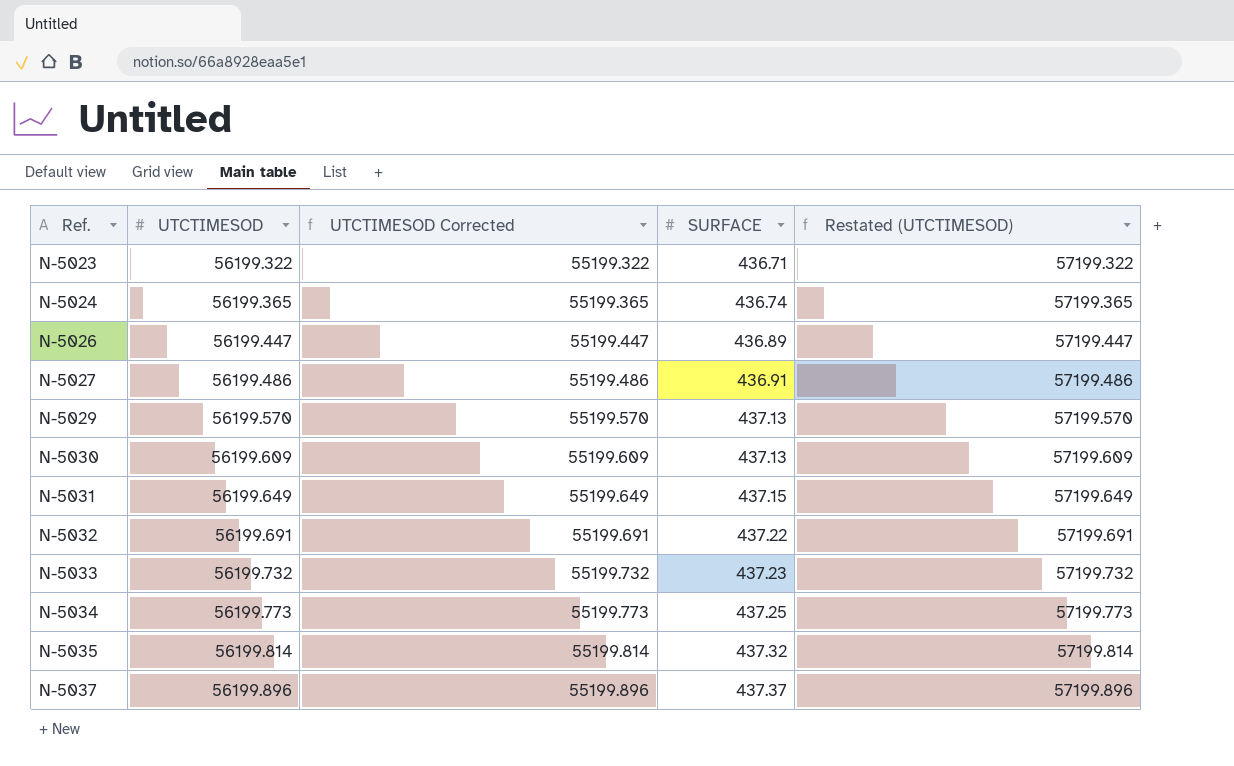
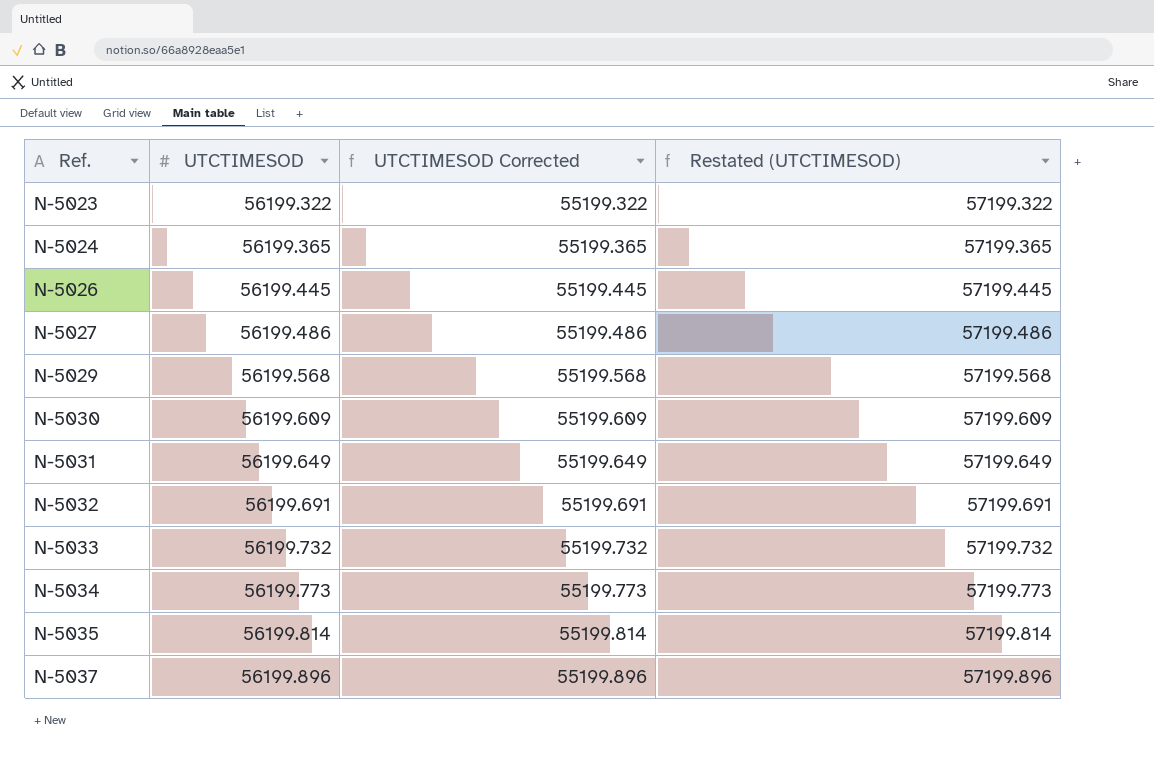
column SURFACE | position: 4 -> none
N-5026 | UTCTIMESOD: 56199.447 -> 56199.445
N-5026 | UTCTIMESOD Corrected: 55199.447 -> 55199.445
N-5026 | Restated (UTCTIMESOD): 57199.447 -> 57199.445
N-5029 | UTCTIMESOD: 56199.570 -> 56199.568
N-5029 | UTCTIMESOD Corrected: 55199.570 -> 55199.568
N-5029 | Restated (UTCTIMESOD): 57199.570 -> 57199.568

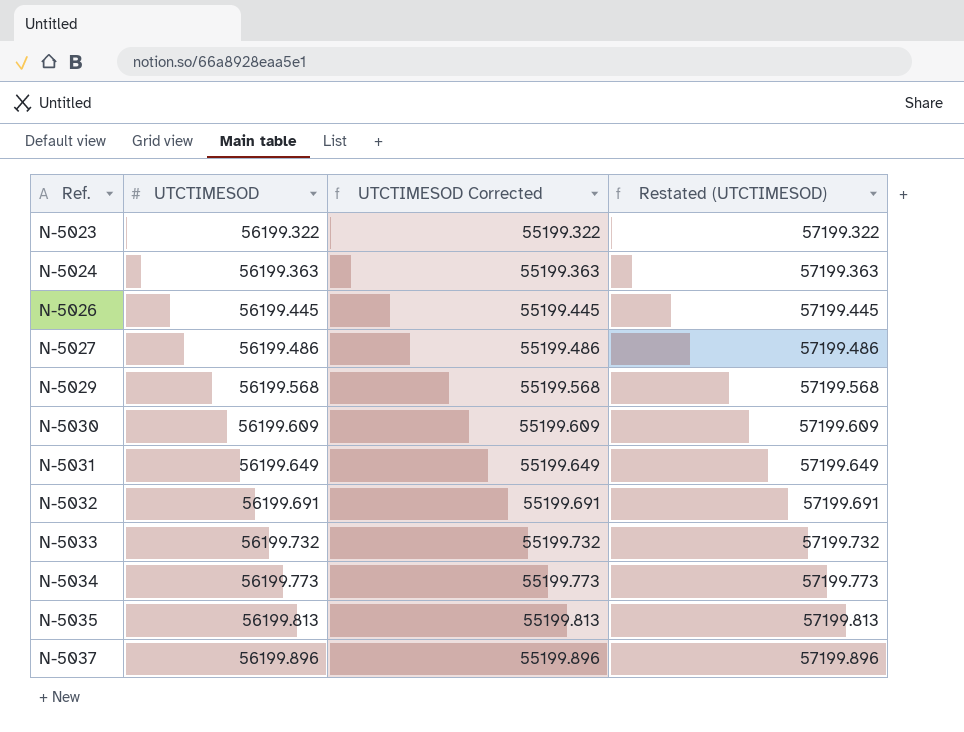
N-5024 | UTCTIMESOD: 56199.365 -> 56199.363
N-5024 | UTCTIMESOD Corrected: 55199.365 -> 55199.363
N-5024 | Restated (UTCTIMESOD): 57199.365 -> 57199.363
N-5035 | UTCTIMESOD: 56199.814 -> 56199.813
N-5035 | UTCTIMESOD Corrected: 55199.814 -> 55199.813
N-5035 | Restated (UTCTIMESOD): 57199.814 -> 57199.813

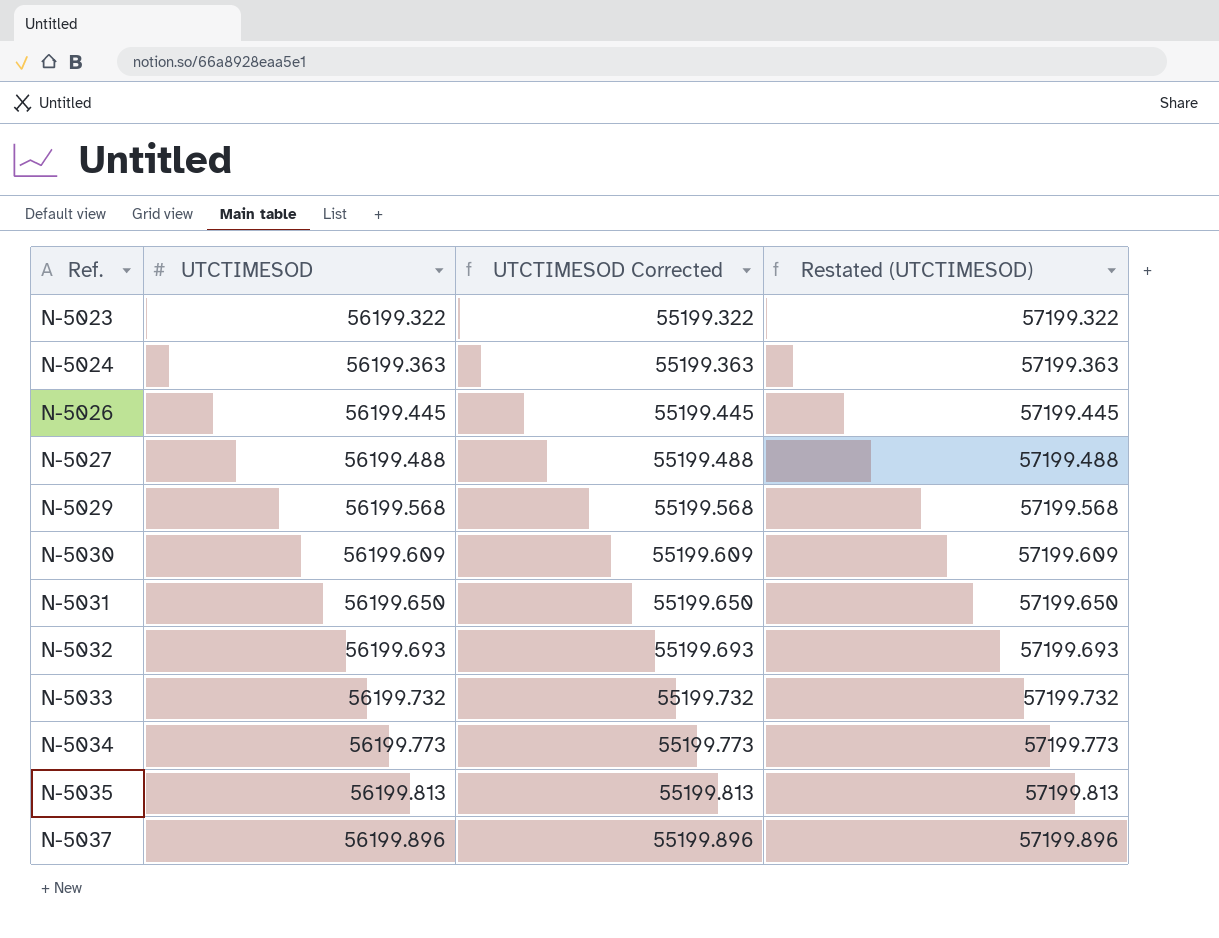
N-5027 | UTCTIMESOD: 56199.486 -> 56199.488
N-5027 | UTCTIMESOD Corrected: 55199.486 -> 55199.488
N-5027 | Restated (UTCTIMESOD): 57199.486 -> 57199.488
N-5031 | UTCTIMESOD: 56199.649 -> 56199.650
N-5031 | UTCTIMESOD Corrected: 55199.649 -> 55199.650
N-5031 | Restated (UTCTIMESOD): 57199.649 -> 57199.650
N-5032 | UTCTIMESOD: 56199.691 -> 56199.693
N-5032 | UTCTIMESOD Corrected: 55199.691 -> 55199.693
N-5032 | Restated (UTCTIMESOD): 57199.691 -> 57199.693

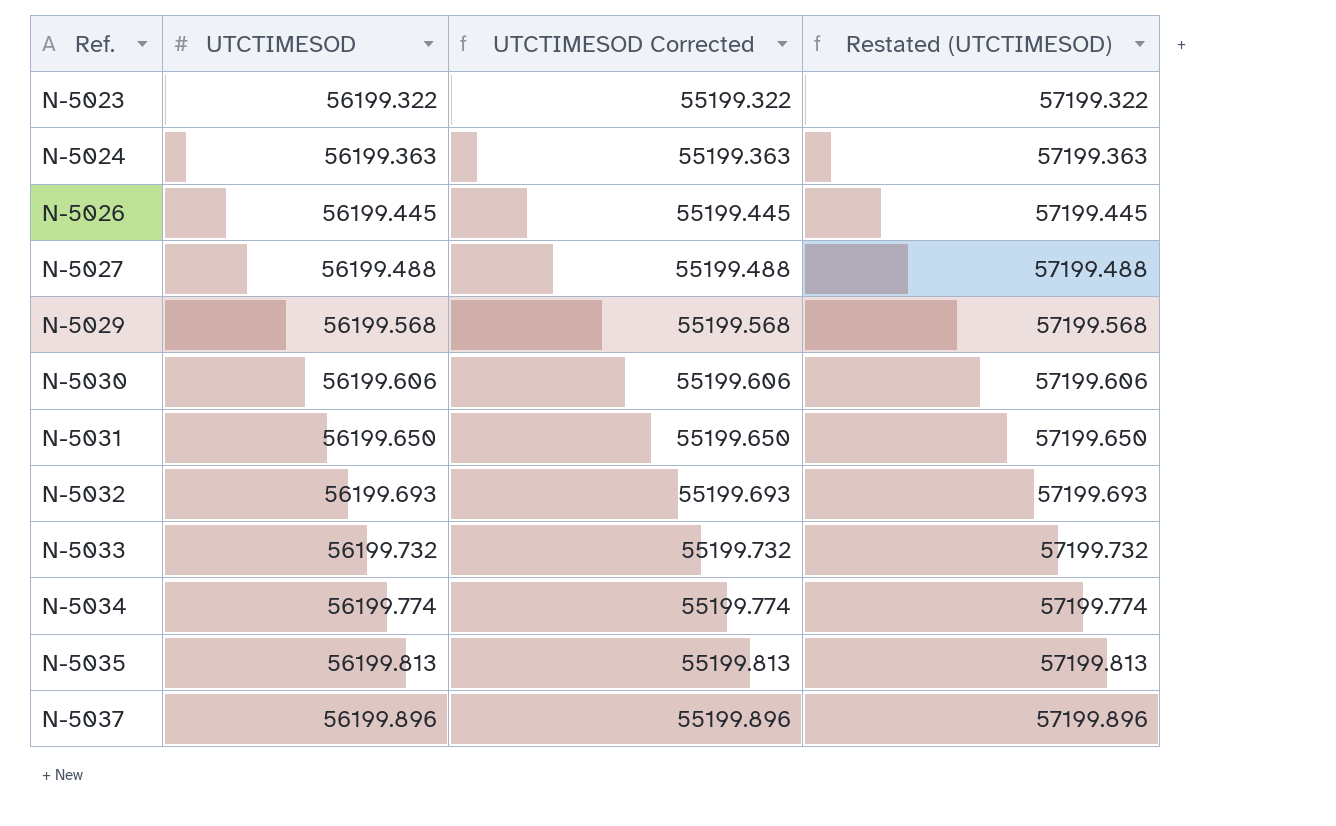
N-5030 | UTCTIMESOD: 56199.609 -> 56199.606
N-5030 | UTCTIMESOD Corrected: 55199.609 -> 55199.606
N-5030 | Restated (UTCTIMESOD): 57199.609 -> 57199.606
N-5034 | UTCTIMESOD: 56199.773 -> 56199.774
N-5034 | UTCTIMESOD Corrected: 55199.773 -> 55199.774
N-5034 | Restated (UTCTIMESOD): 57199.773 -> 57199.774

